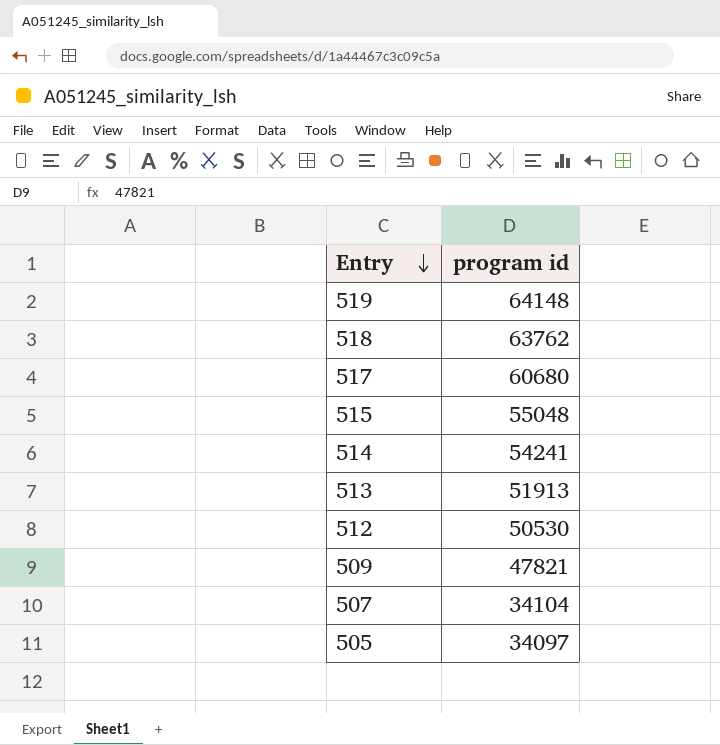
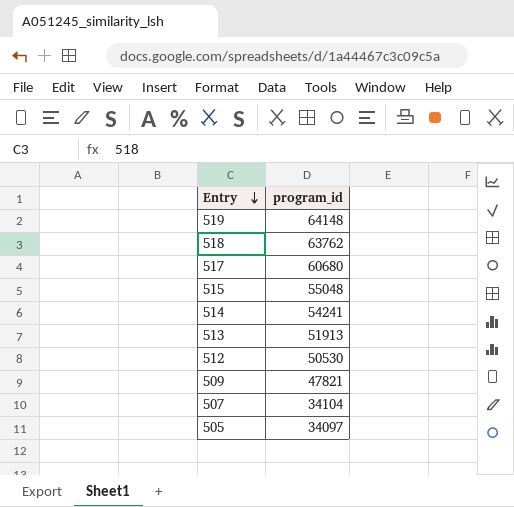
column name: program id -> program_id

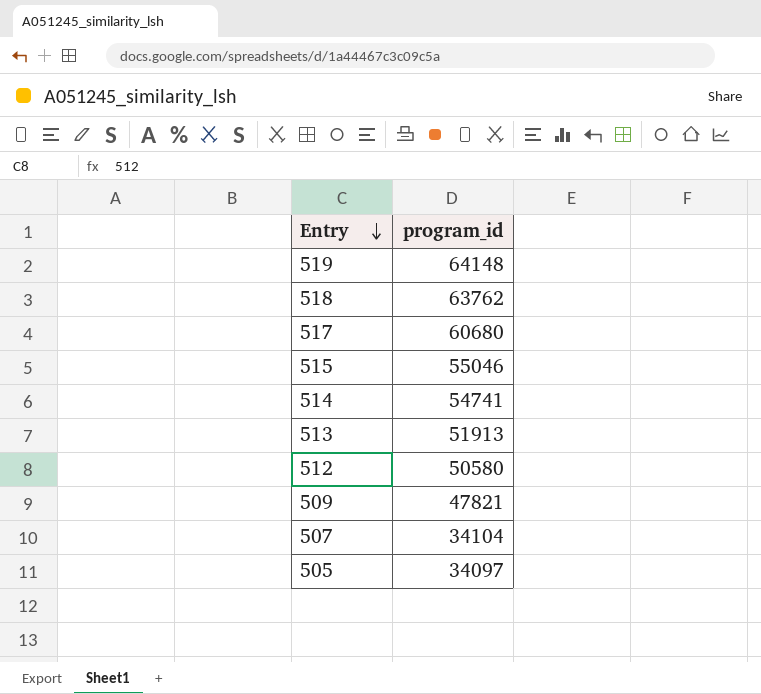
515 | program_id: 55048 -> 55046
514 | program_id: 54241 -> 54741
512 | program_id: 50530 -> 50580

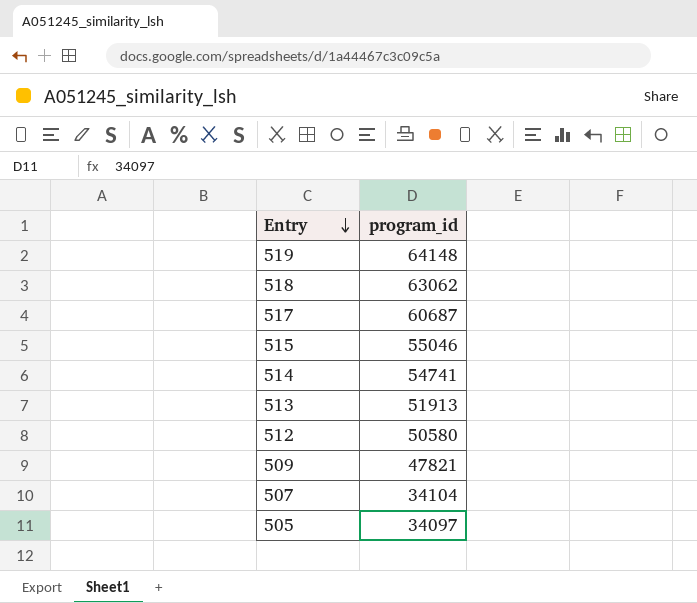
518 | program_id: 63762 -> 63062
517 | program_id: 60680 -> 60687

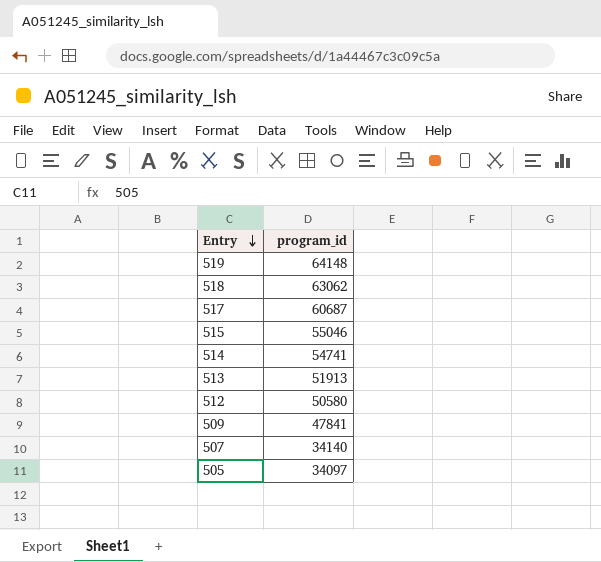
509 | program_id: 47821 -> 47841
507 | program_id: 34104 -> 34140

